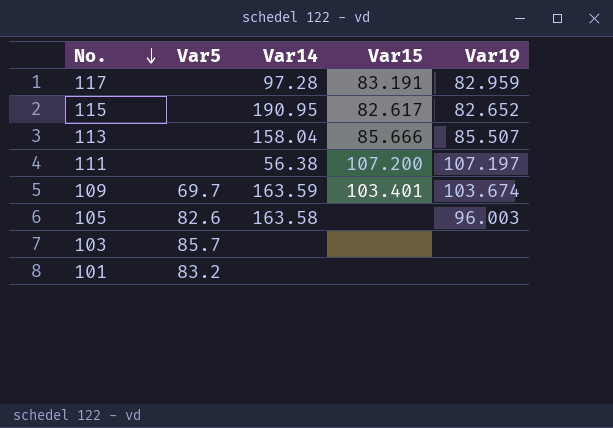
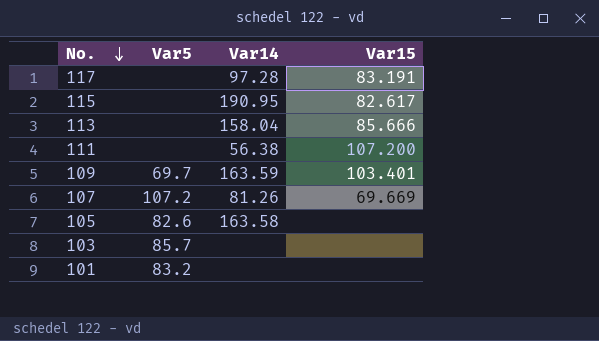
column Var19 | position: 5 -> none
row 107: none -> 107.2 | 81.26 | 69.669

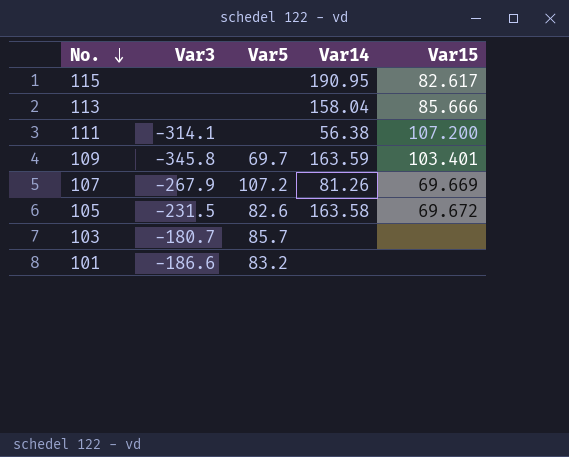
column Var3 | position: none -> 2
row 117: none | 97.28 | 83.191 -> none
105 | Var15: none -> 69.672

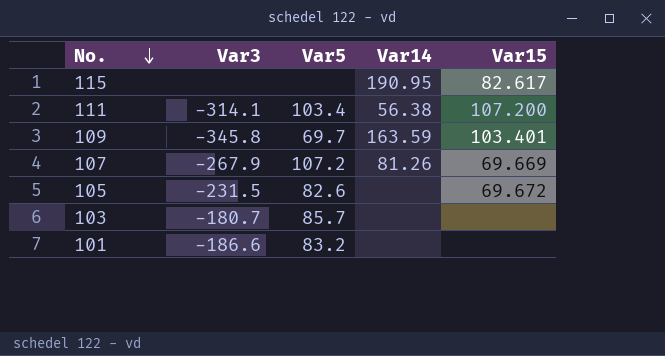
row 113: none | none | 158.04 | 85.666 -> none
111 | Var5: none -> 103.4
105 | Var14: 163.58 -> none

